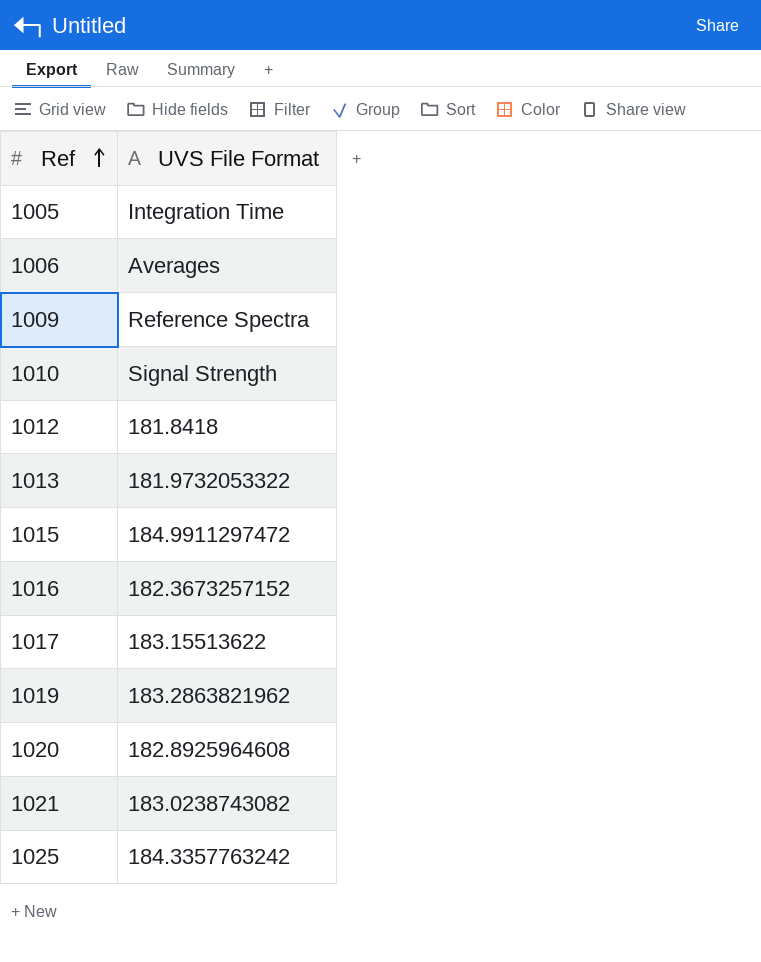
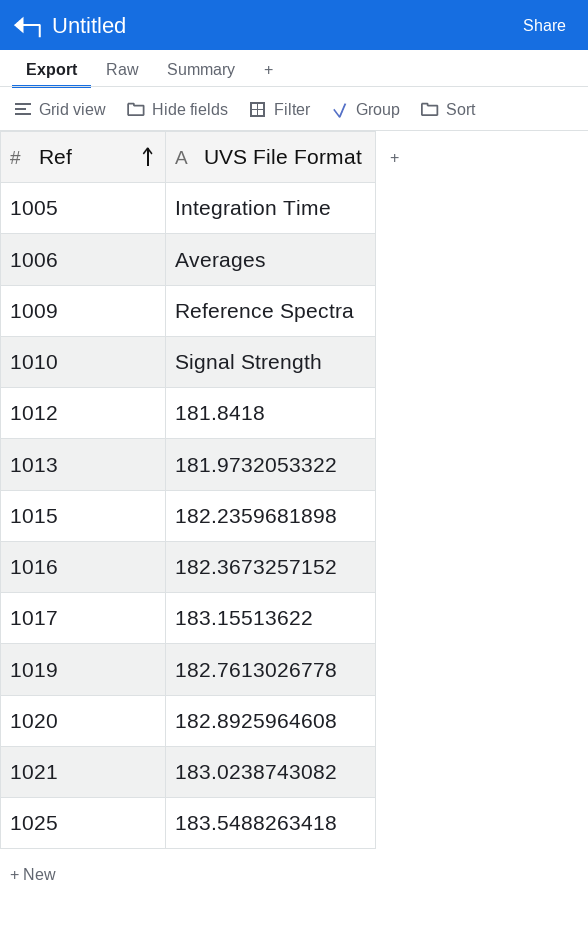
1015 | UVS File Format: 184.9911297472 -> 182.2359681898
1019 | UVS File Format: 183.2863821962 -> 182.7613026778
1025 | UVS File Format: 184.3357763242 -> 183.5488263418

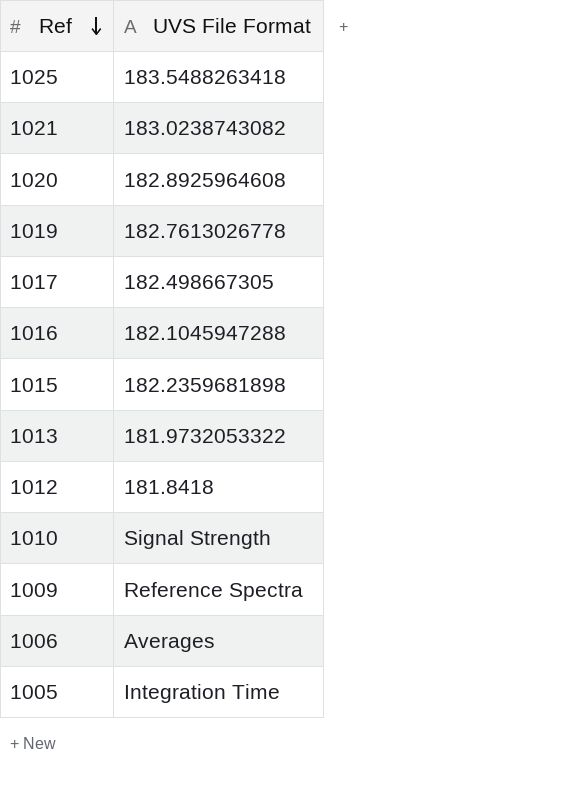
row order: Ref ascending -> Ref descending
1017 | UVS File Format: 183.15513622 -> 182.498667305
1016 | UVS File Format: 182.3673257152 -> 182.1045947288

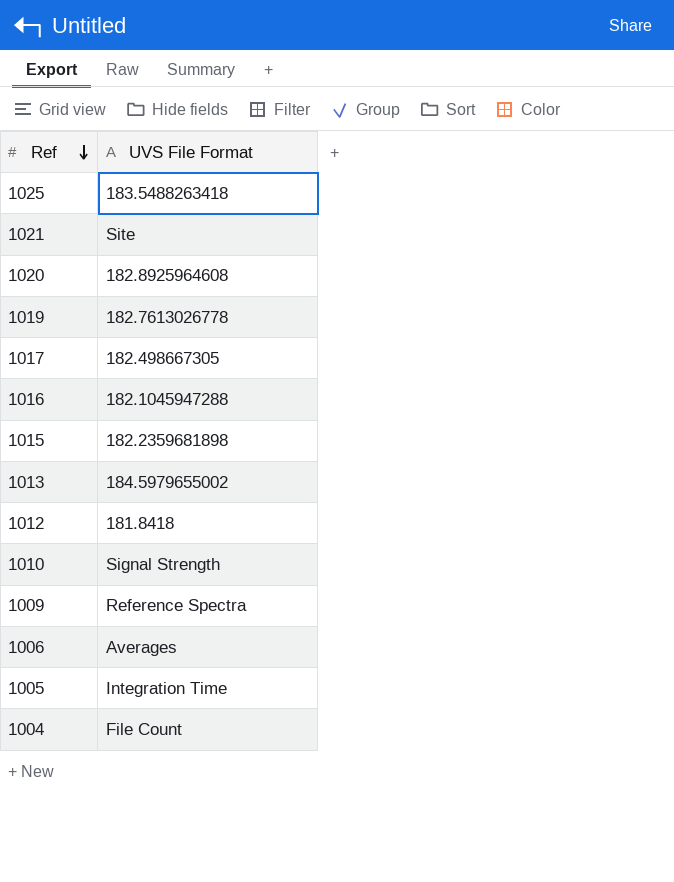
1021 | UVS File Format: 183.0238743082 -> Site
1013 | UVS File Format: 181.9732053322 -> 184.5979655002
row 1004: none -> File Count

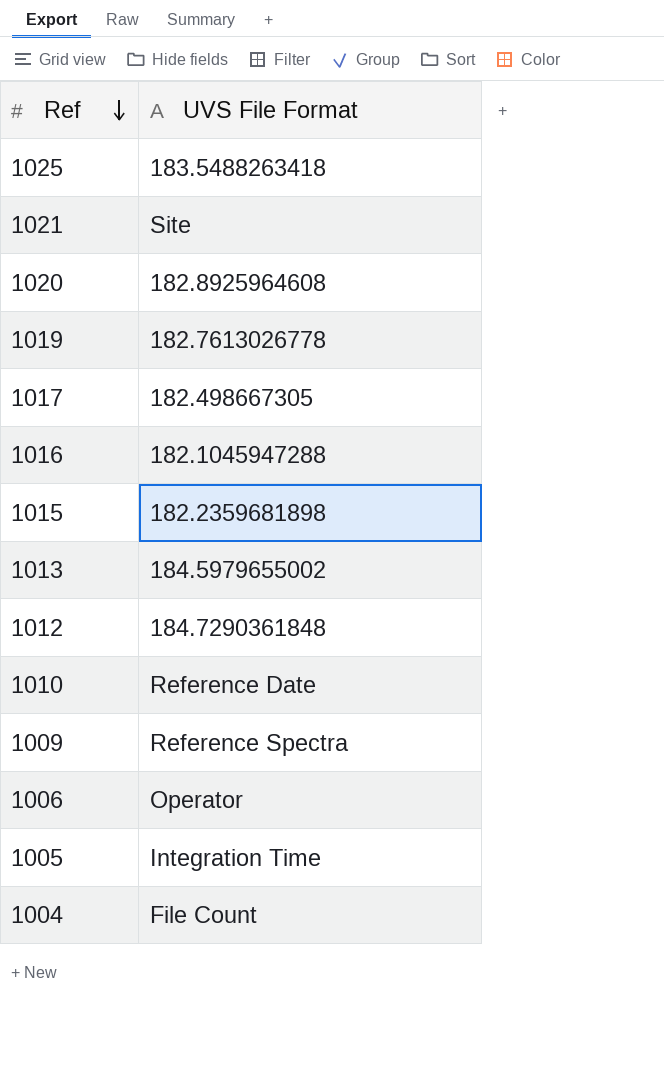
1012 | UVS File Format: 181.8418 -> 184.7290361848
1010 | UVS File Format: Signal Strength -> Reference Date
1006 | UVS File Format: Averages -> Operator

